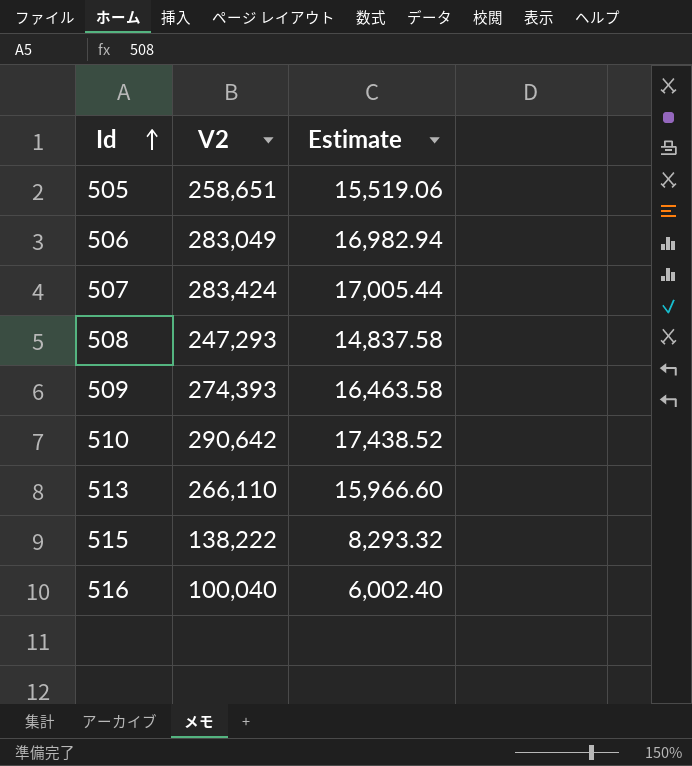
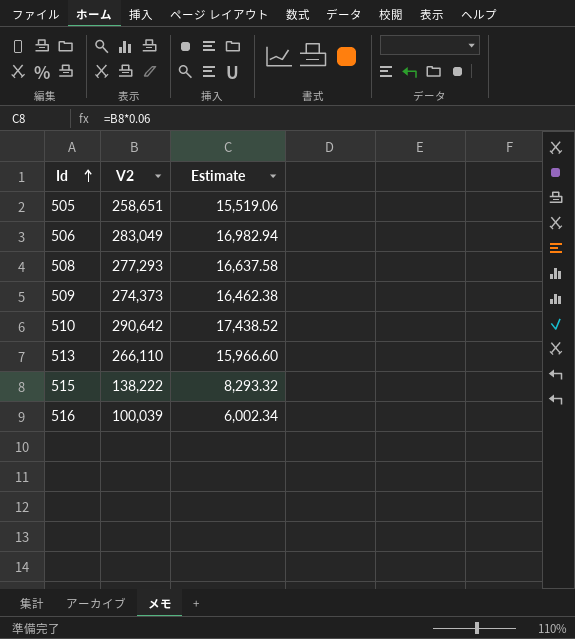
row 507: 283,424 | 17,005.44 -> none
508 | V2: 247,293 -> 277,293
508 | Estimate: 14,837.58 -> 16,637.58
509 | V2: 274,393 -> 274,373
509 | Estimate: 16,463.58 -> 16,462.38
516 | V2: 100,040 -> 100,039
516 | Estimate: 6,002.40 -> 6,002.34

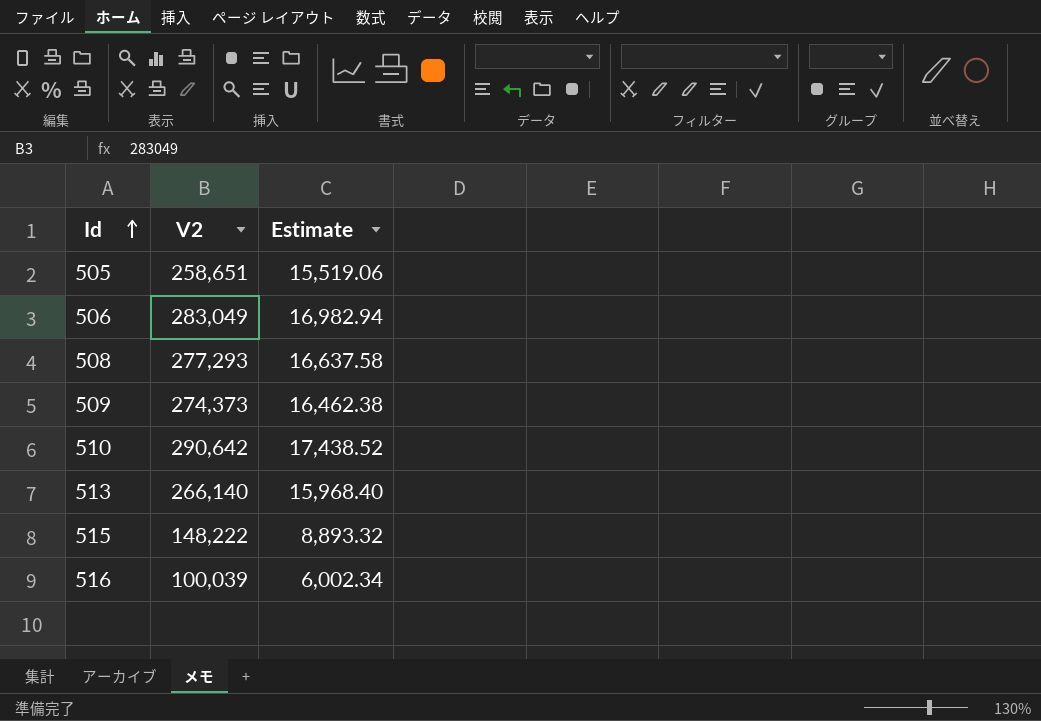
513 | V2: 266,110 -> 266,140
513 | Estimate: 15,966.60 -> 15,968.40
515 | V2: 138,222 -> 148,222
515 | Estimate: 8,293.32 -> 8,893.32

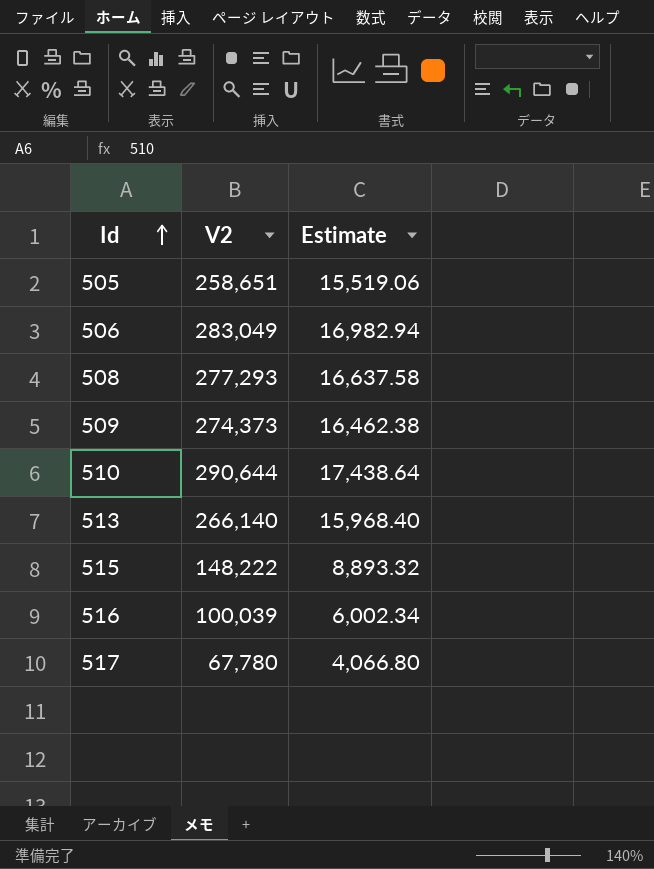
510 | V2: 290,642 -> 290,644
510 | Estimate: 17,438.52 -> 17,438.64
row 517: none -> 67,780 | 4,066.80

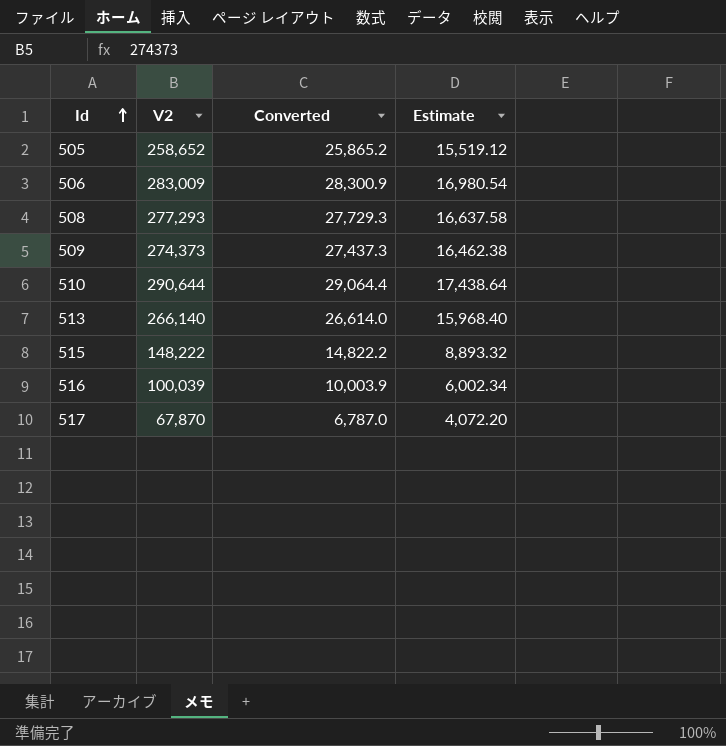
column Converted | formula: none -> [V2] * 0.1
505 | V2: 258,651 -> 258,652
505 | Estimate: 15,519.06 -> 15,519.12
506 | V2: 283,049 -> 283,009
506 | Estimate: 16,982.94 -> 16,980.54
517 | V2: 67,780 -> 67,870
517 | Estimate: 4,066.80 -> 4,072.20

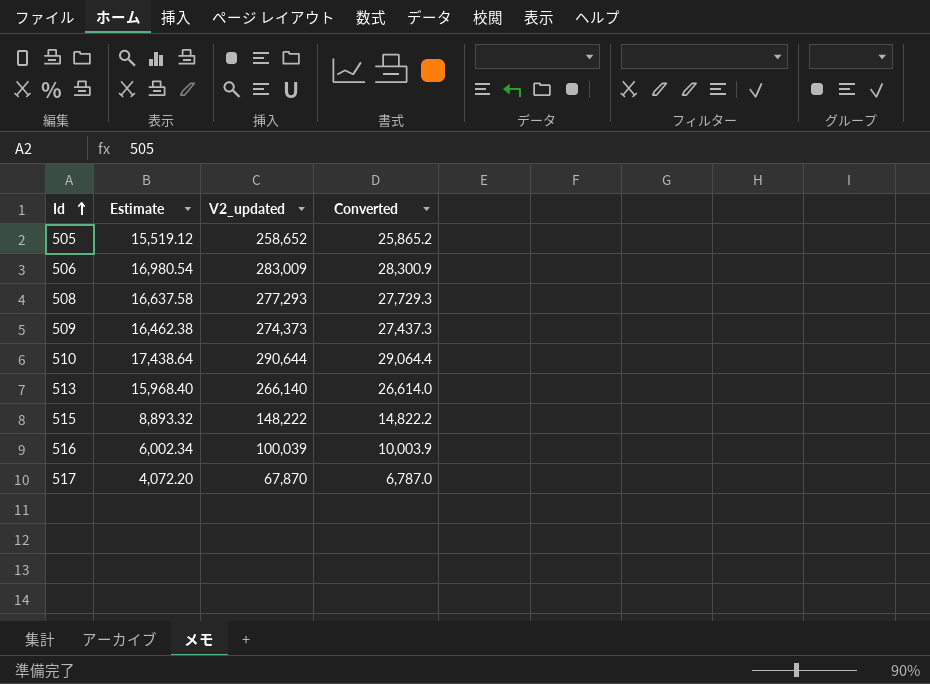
column Estimate | position: 4 -> 2
column name: V2 -> V2_updated

